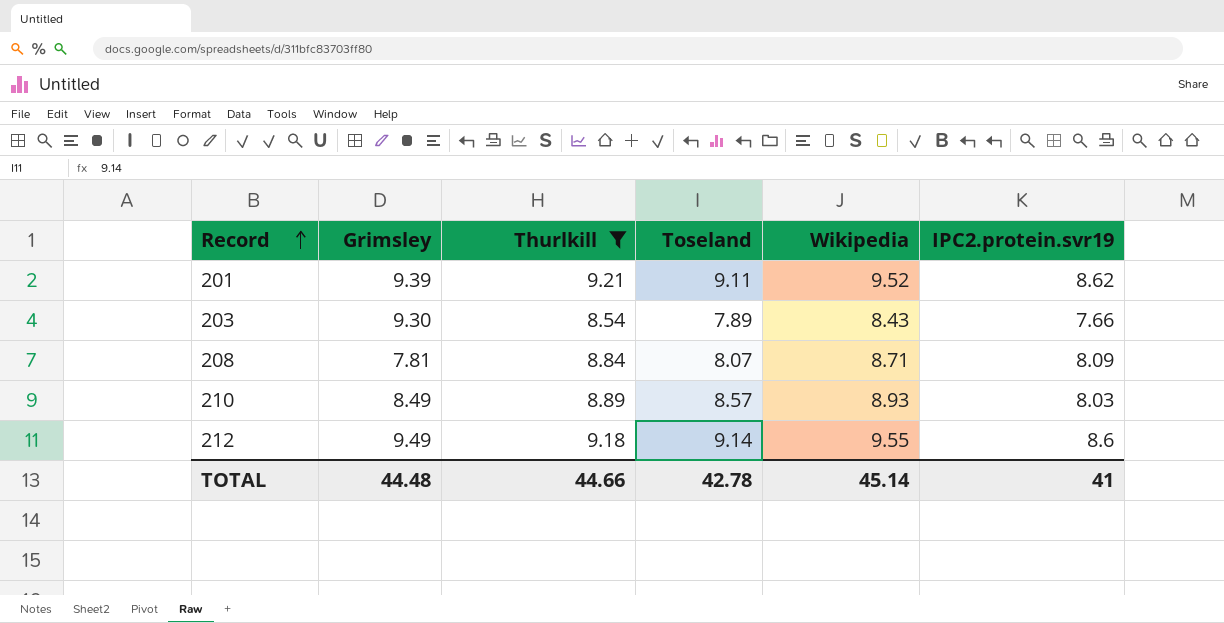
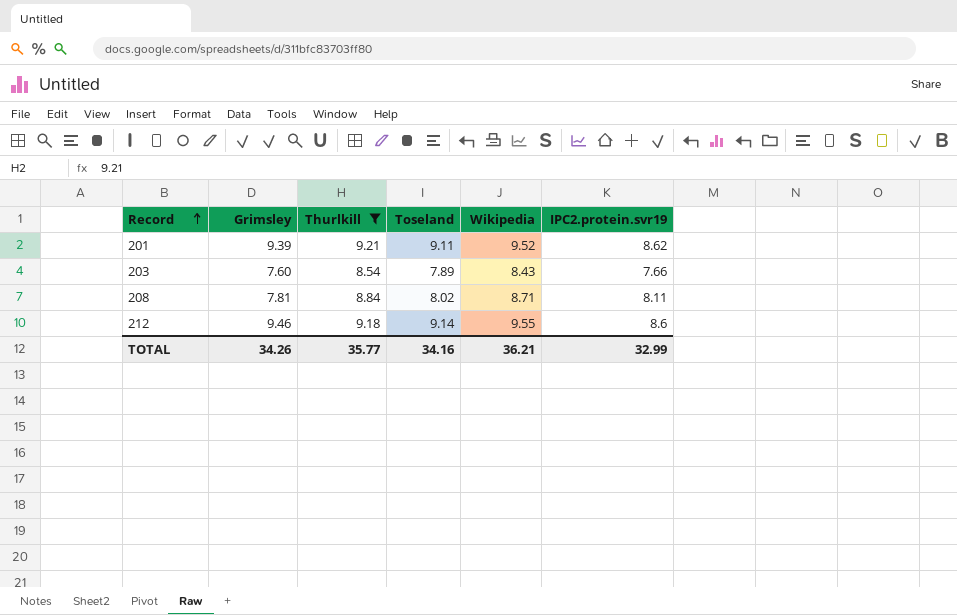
row 210: 8.49 | 8.89 | 8.57 | 8.93 | 8.03 -> none
203 | Grimsley: 9.30 -> 7.60
208 | Toseland: 8.07 -> 8.02
208 | IPC2.protein.svr19: 8.09 -> 8.11
212 | Grimsley: 9.49 -> 9.46
TOTAL | Grimsley: 44.48 -> 34.26
TOTAL | Thurlkill: 44.66 -> 35.77
TOTAL | Toseland: 42.78 -> 34.16
TOTAL | Wikipedia: 45.14 -> 36.21
TOTAL | IPC2.protein.svr19: 41 -> 32.99

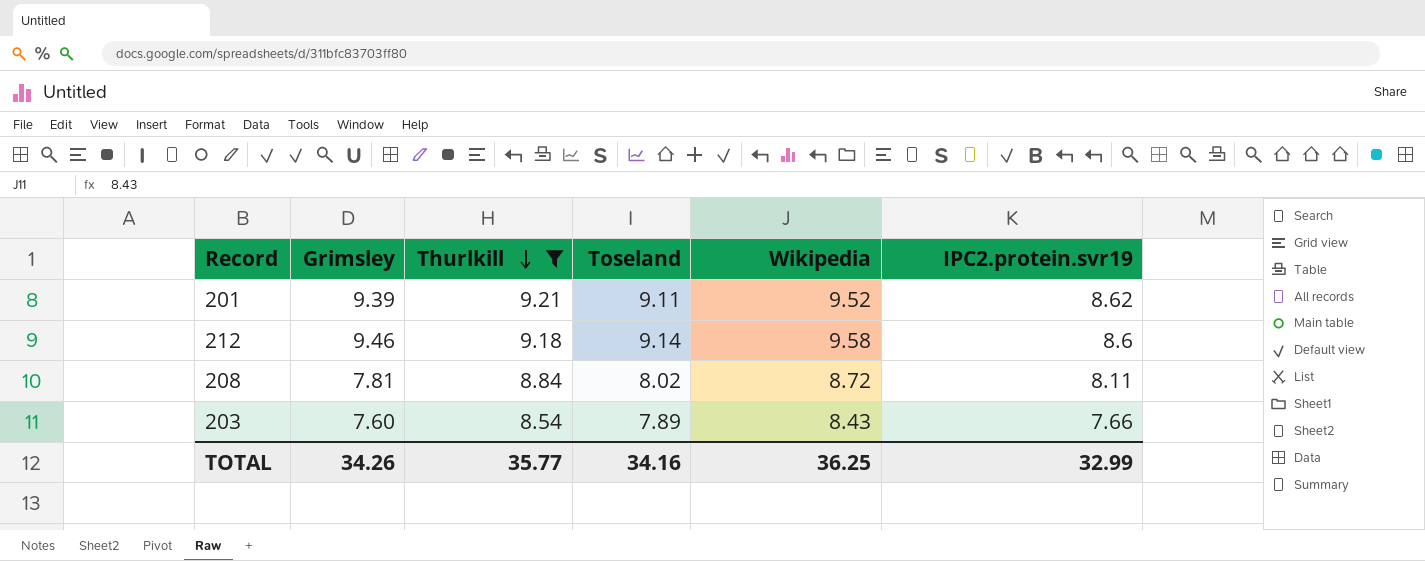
row order: Record ascending -> Thurlkill descending
212 | Wikipedia: 9.55 -> 9.58
208 | Wikipedia: 8.71 -> 8.72
TOTAL | Wikipedia: 36.21 -> 36.25

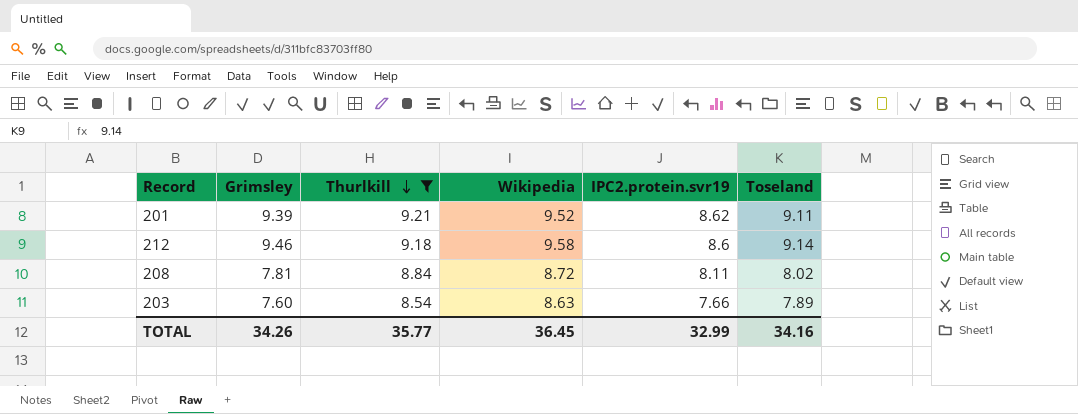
column Toseland | position: 4 -> 6
203 | Wikipedia: 8.43 -> 8.63
TOTAL | Wikipedia: 36.25 -> 36.45

